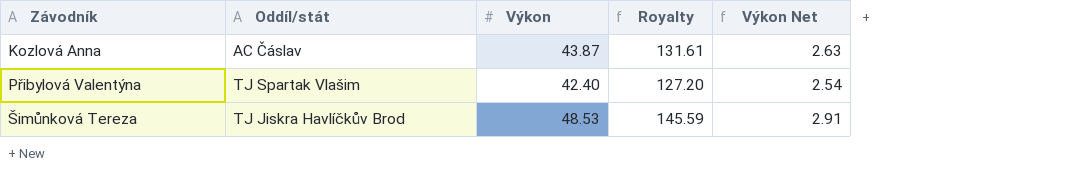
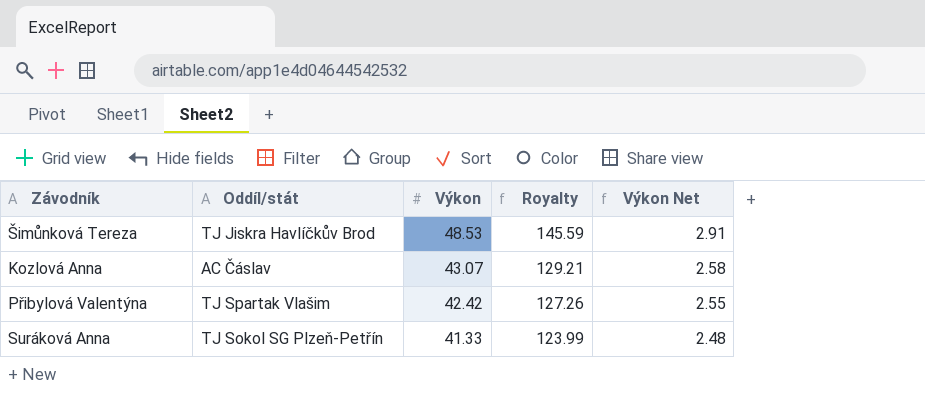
row order: Závodník ascending -> Výkon descending
Kozlová Anna | Výkon: 43.87 -> 43.07
Kozlová Anna | Royalty: 131.61 -> 129.21
Kozlová Anna | Výkon Net: 2.63 -> 2.58
Přibylová Valentýna | Výkon: 42.40 -> 42.42
Přibylová Valentýna | Royalty: 127.20 -> 127.26
Přibylová Valentýna | Výkon Net: 2.54 -> 2.55
row Suráková Anna: none -> TJ Sokol SG Plzeň-Petřín | 41.33 | 123.99 | 2.48

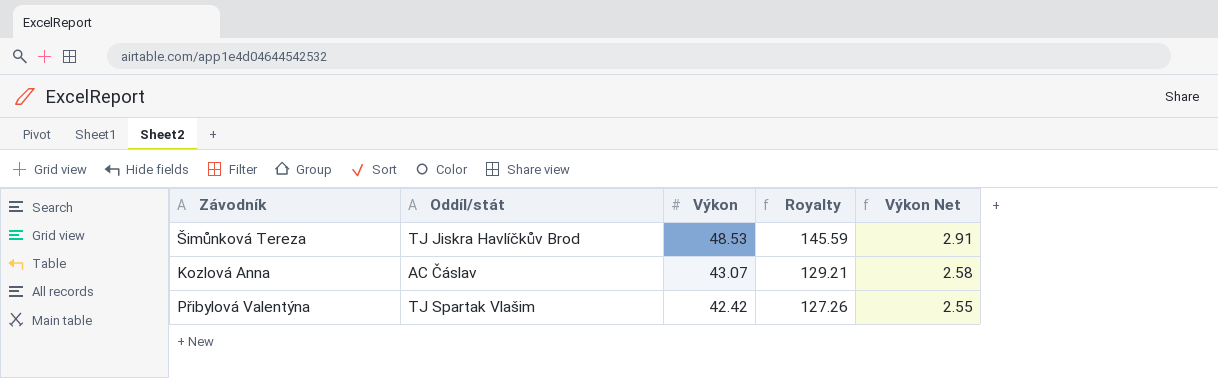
row Suráková Anna: TJ Sokol SG Plzeň-Petřín | 41.33 | 123.99 | 2.48 -> none

